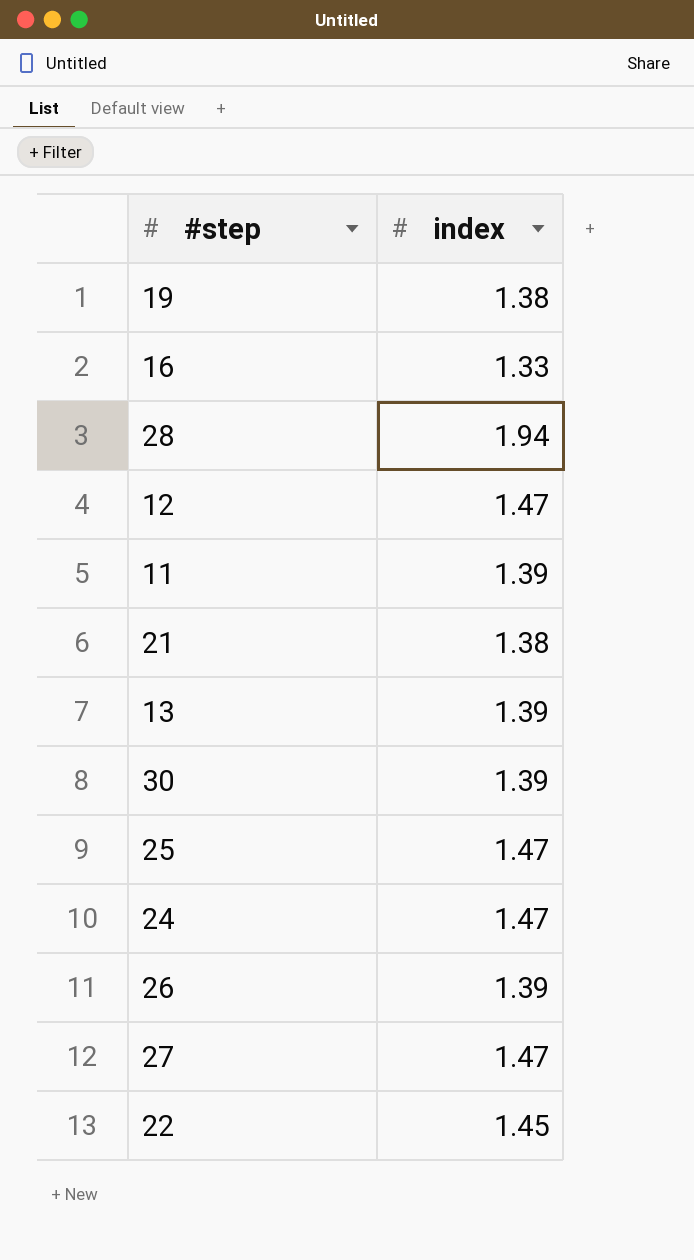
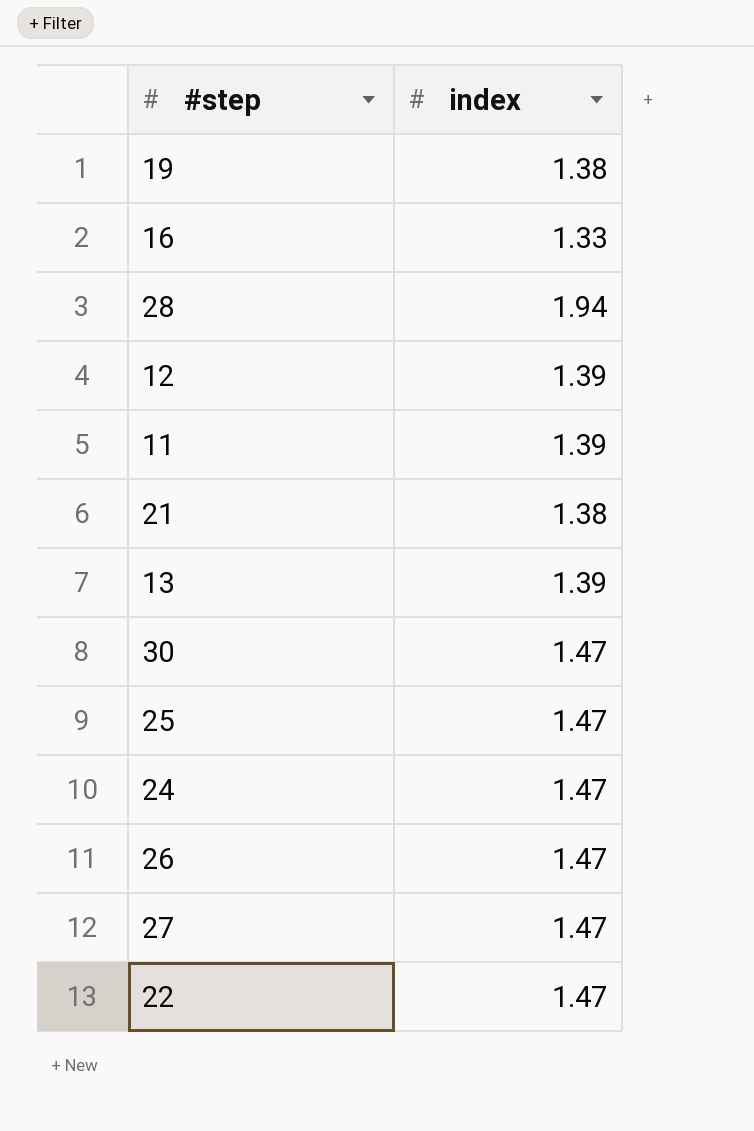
12 | index: 1.47 -> 1.39
30 | index: 1.39 -> 1.47
26 | index: 1.39 -> 1.47
22 | index: 1.45 -> 1.47

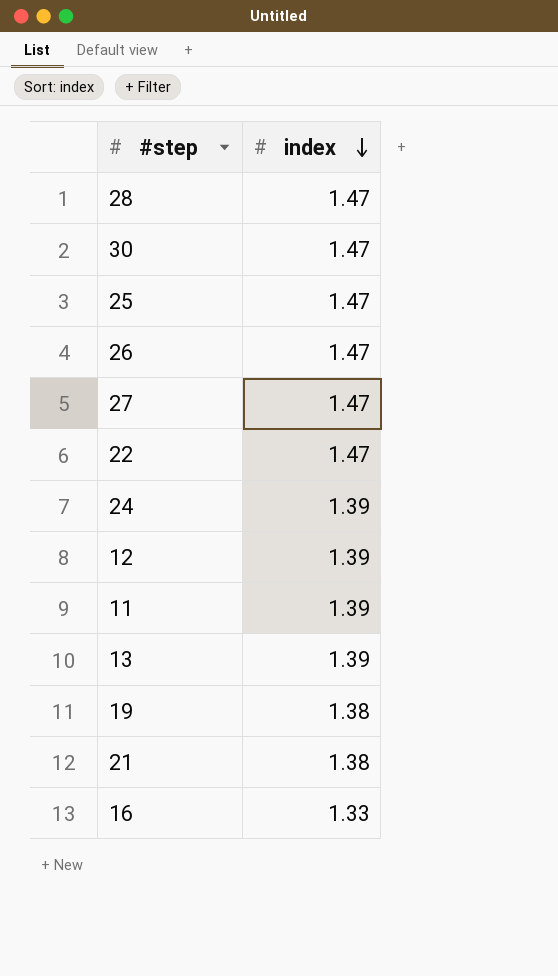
row order: none -> index descending
28 | index: 1.94 -> 1.47
24 | index: 1.47 -> 1.39

